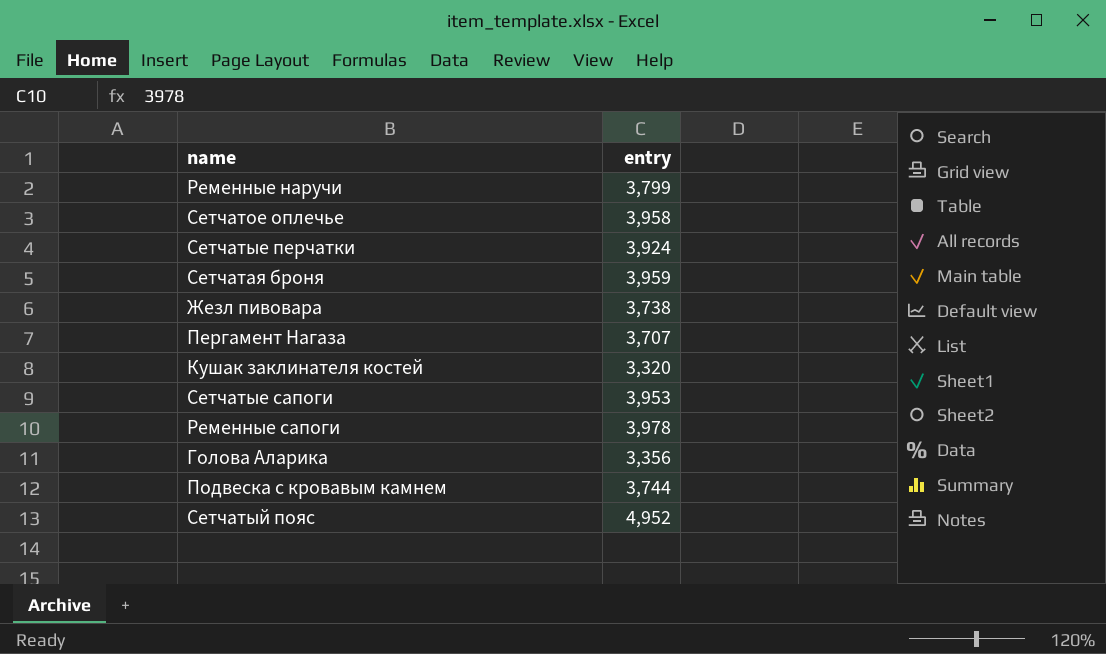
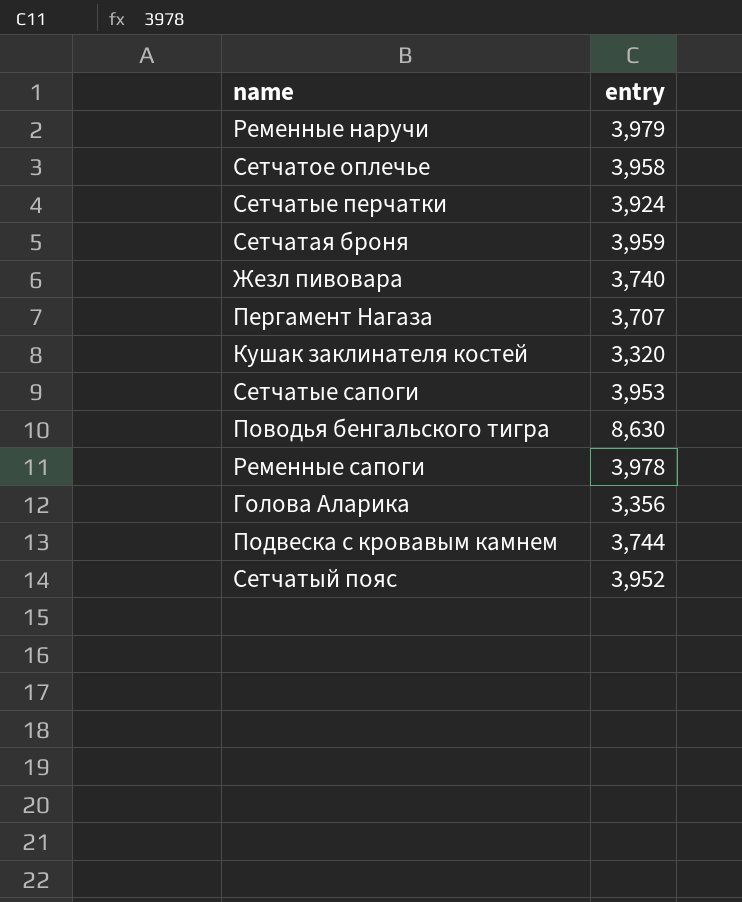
Ременные наручи | entry: 3,799 -> 3,979
Жезл пивовара | entry: 3,738 -> 3,740
row Поводья бенгальского тигра: none -> 8,630
Сетчатый пояс | entry: 4,952 -> 3,952

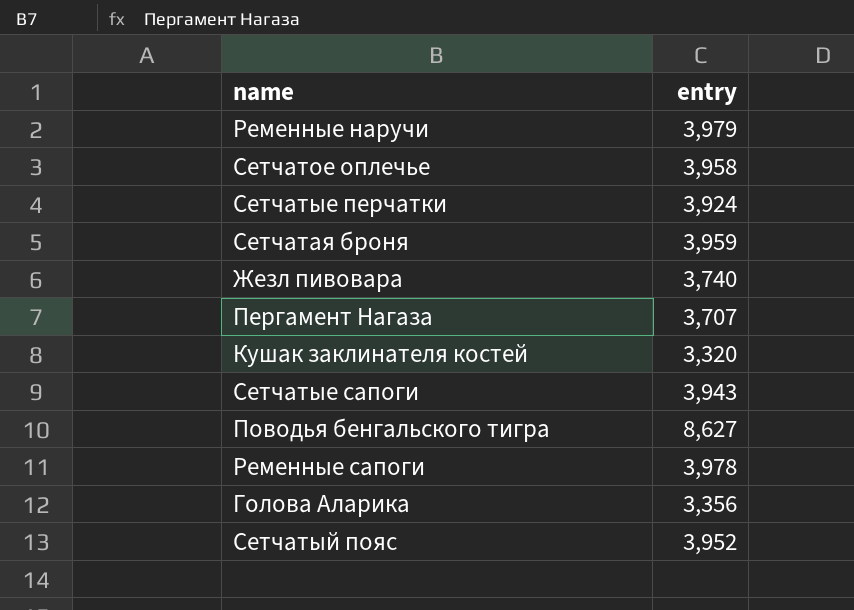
row Подвеска с кровавым камнем: 3,744 -> none
Сетчатые сапоги | entry: 3,953 -> 3,943
Поводья бенгальского тигра | entry: 8,630 -> 8,627

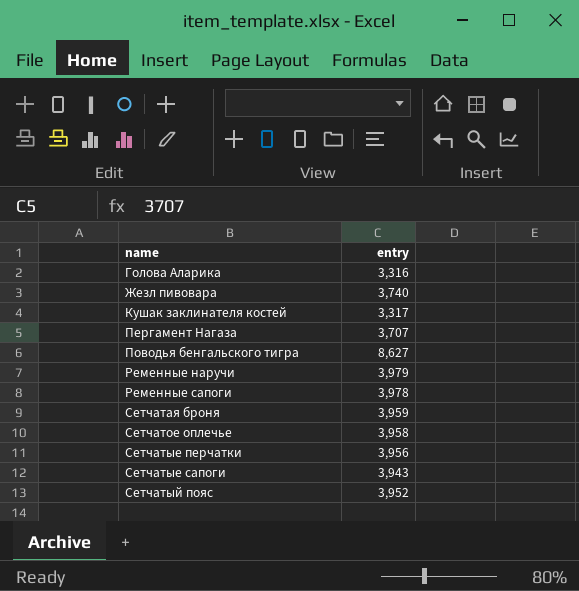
row order: none -> name ascending
Голова Аларика | entry: 3,356 -> 3,316
Кушак заклинателя костей | entry: 3,320 -> 3,317
Сетчатые перчатки | entry: 3,924 -> 3,956

